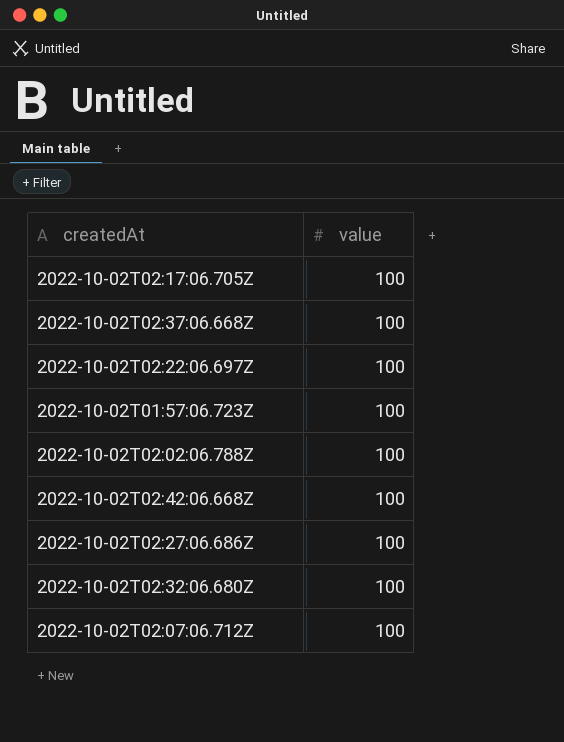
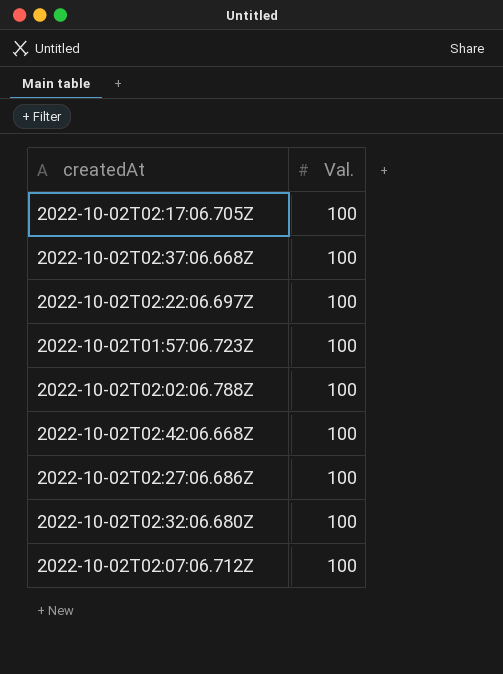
column name: value -> Val.

